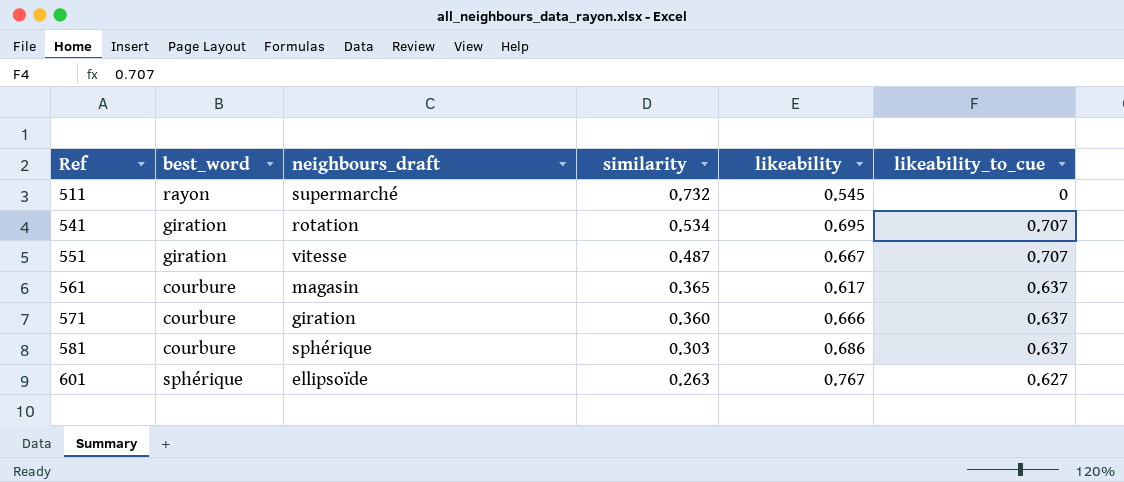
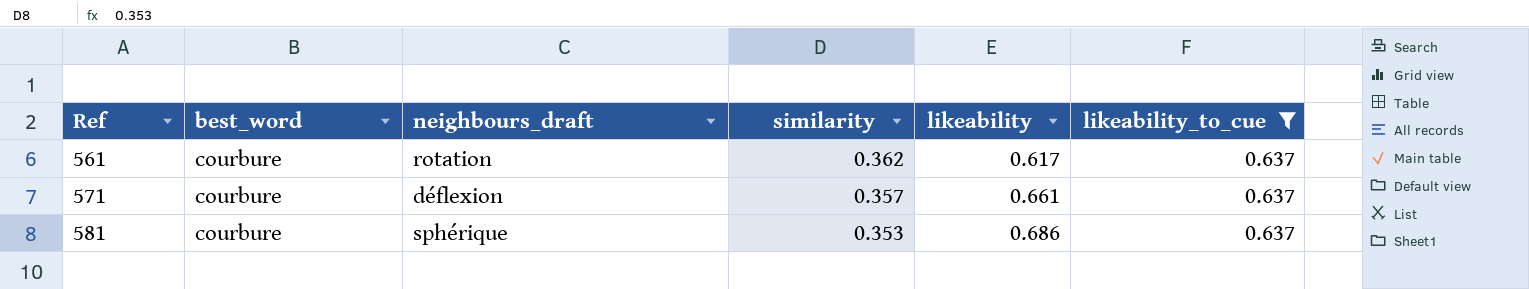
filter: none -> likeability_to_cue = 0.637
561 | neighbours_draft: magasin -> rotation
561 | similarity: 0.365 -> 0.362
571 | neighbours_draft: giration -> déflexion
571 | similarity: 0.360 -> 0.357
571 | likeability: 0.666 -> 0.661
581 | similarity: 0.303 -> 0.353

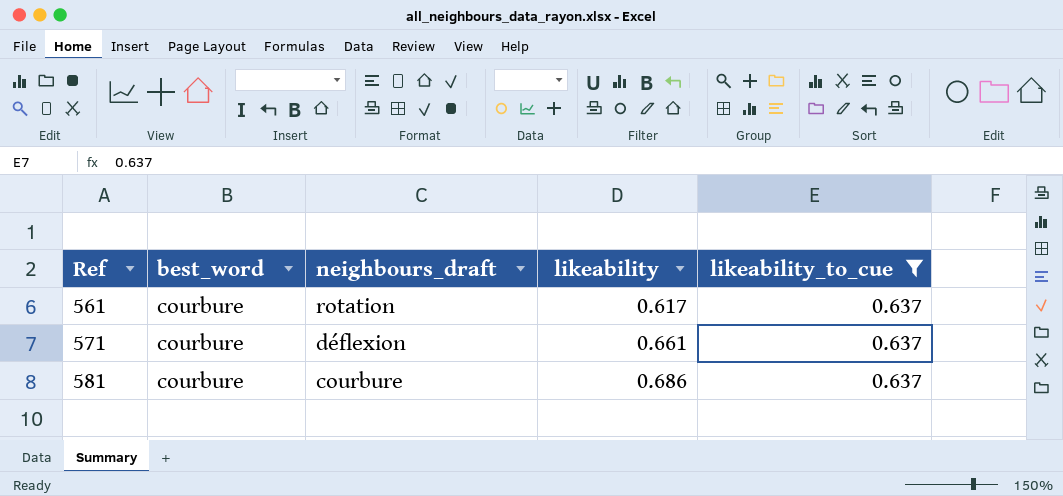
column similarity | position: 4 -> none
581 | neighbours_draft: sphérique -> courbure

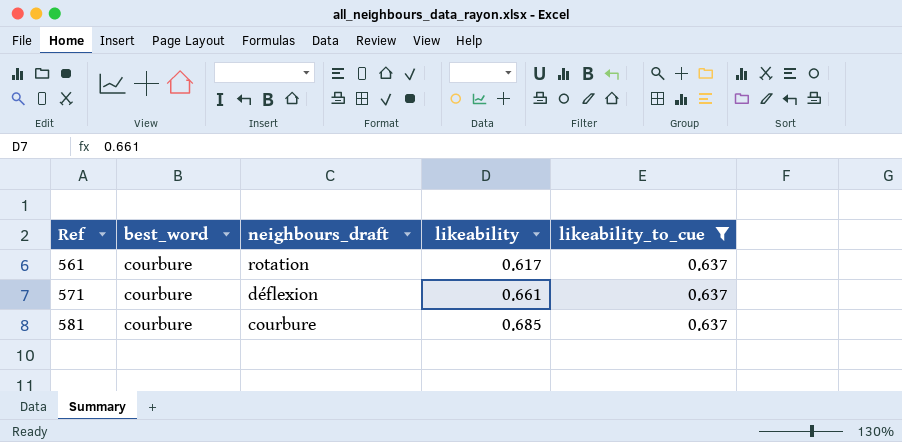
581 | likeability: 0.686 -> 0.685

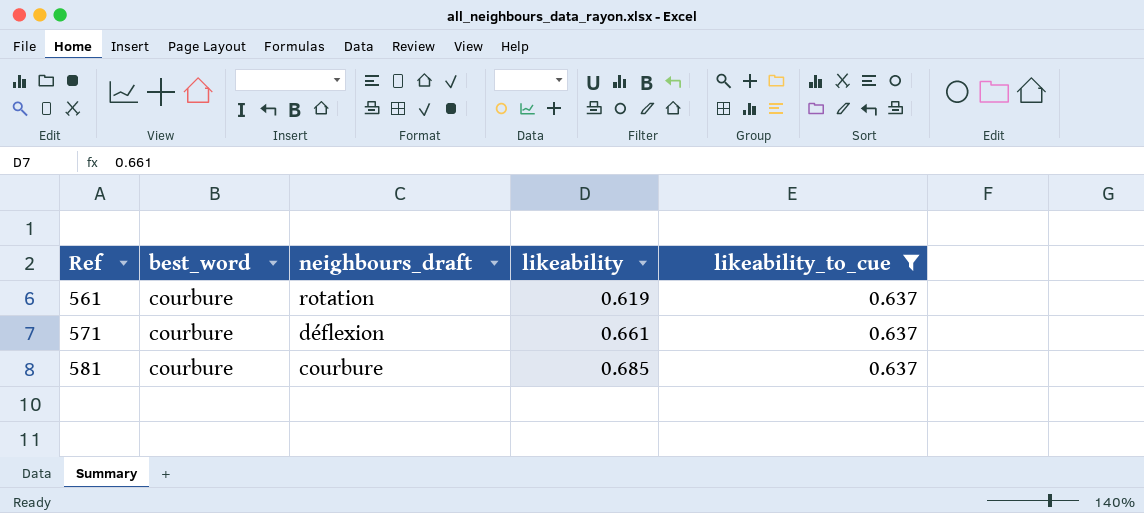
561 | likeability: 0.617 -> 0.619

